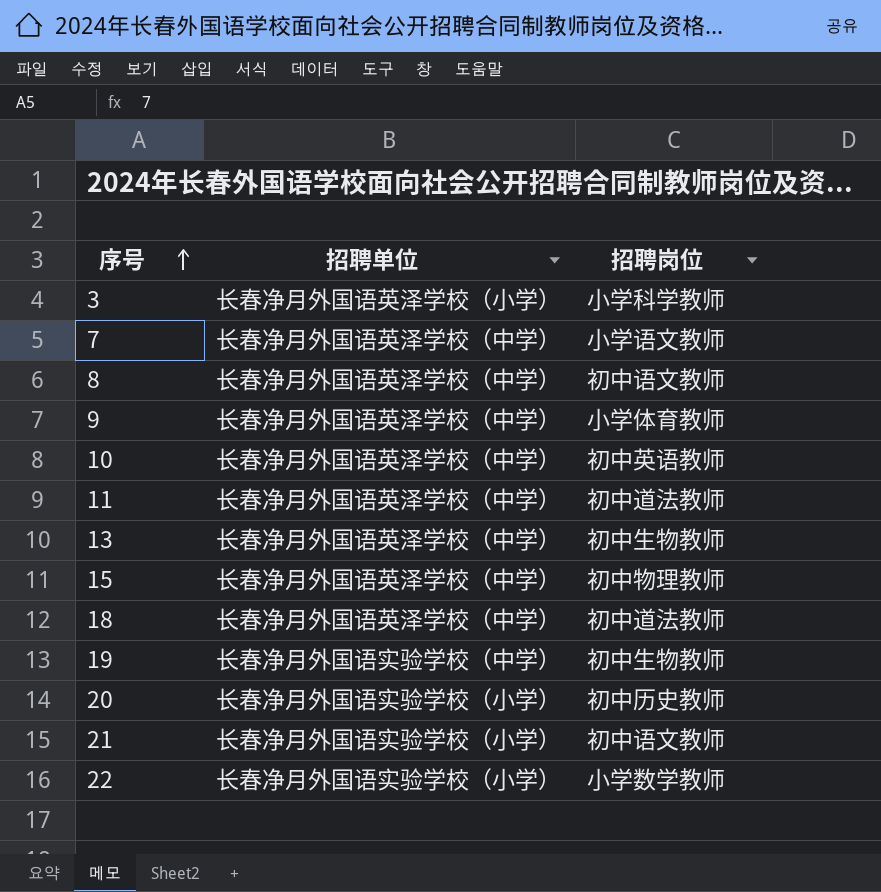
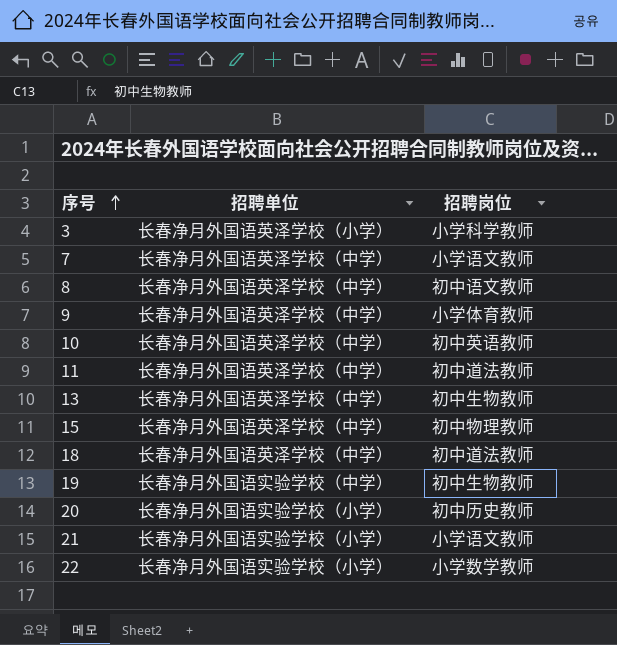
21 | 招聘岗位: 初中语文教师 -> 小学语文教师

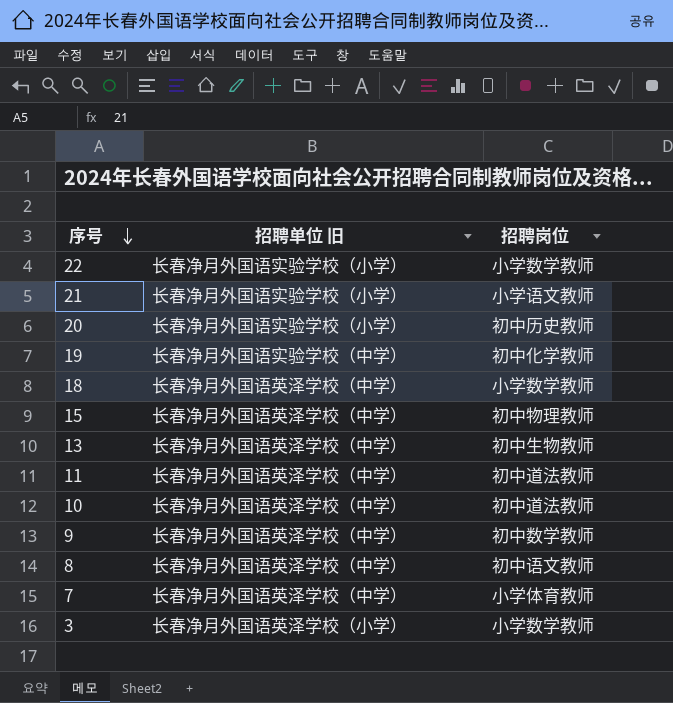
row order: 序号 ascending -> 序号 descending
column name: 招聘单位 -> 招聘单位 旧
19 | 招聘岗位: 初中生物教师 -> 初中化学教师
18 | 招聘岗位: 初中道法教师 -> 小学数学教师
10 | 招聘岗位: 初中英语教师 -> 初中道法教师
9 | 招聘岗位: 小学体育教师 -> 初中数学教师
7 | 招聘岗位: 小学语文教师 -> 小学体育教师
3 | 招聘岗位: 小学科学教师 -> 小学数学教师

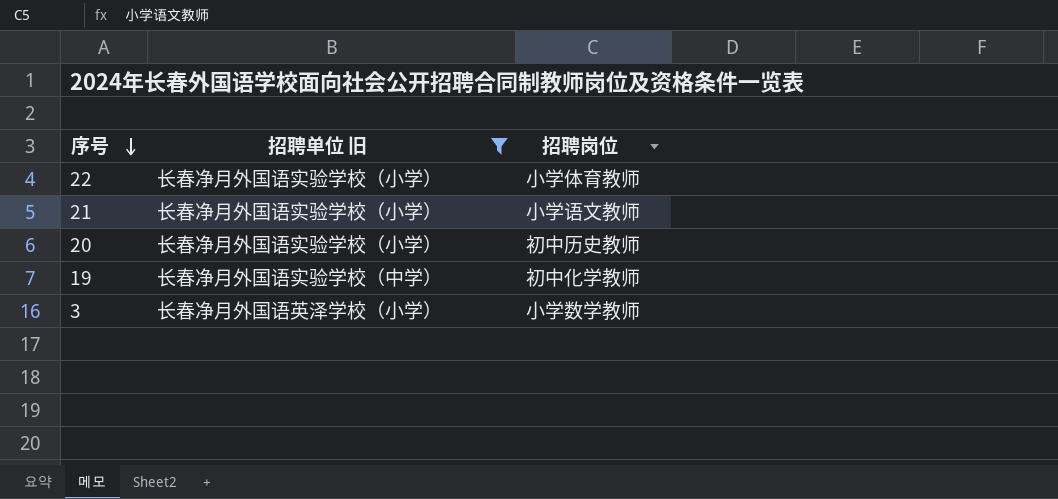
filter: none -> 招聘单位 旧 != 长春净月外国语英泽学校（中学）
22 | 招聘岗位: 小学数学教师 -> 小学体育教师

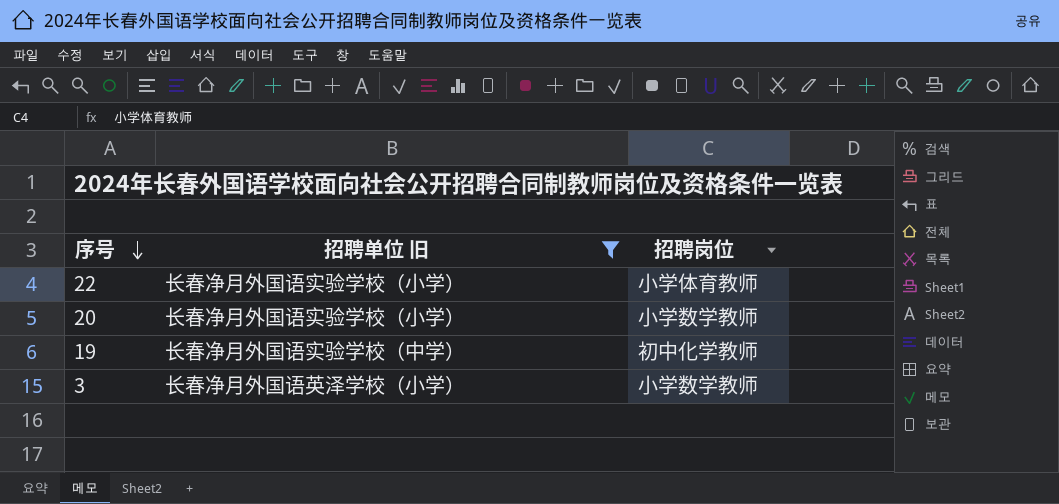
row 21: 长春净月外国语实验学校（小学） | 小学语文教师 -> none
20 | 招聘岗位: 初中历史教师 -> 小学数学教师

